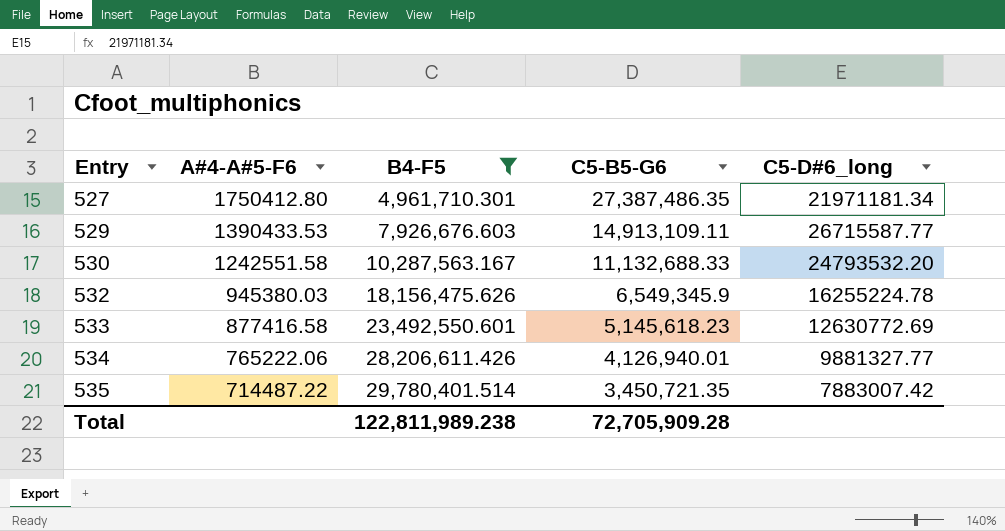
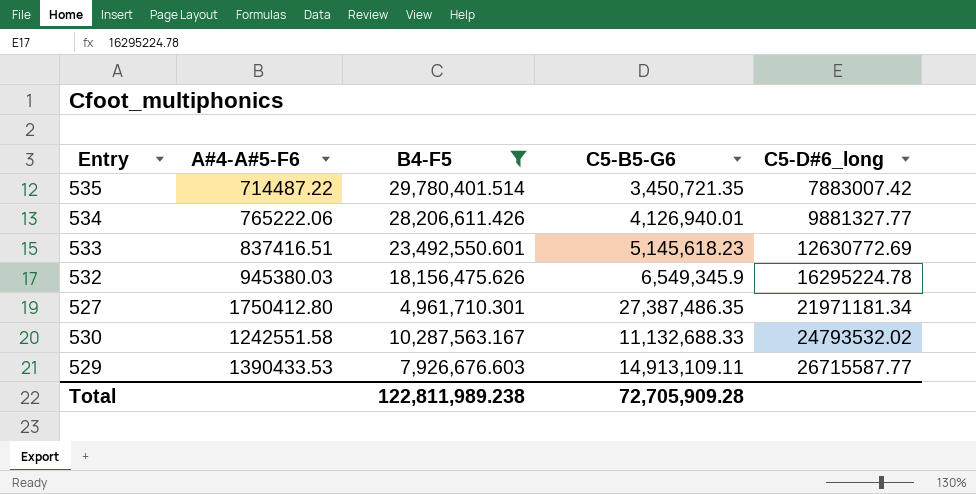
row order: Entry ascending -> C5-D#6_long ascending
533 | A#4-A#5-F6: 877416.58 -> 837416.51
532 | C5-D#6_long: 16255224.78 -> 16295224.78
530 | C5-D#6_long: 24793532.20 -> 24793532.02

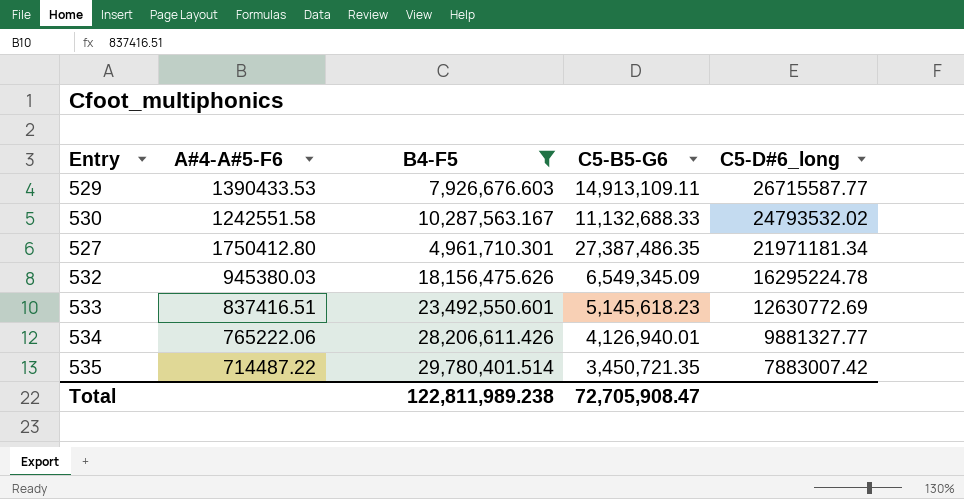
row order: C5-D#6_long ascending -> C5-D#6_long descending
532 | C5-B5-G6: 6,549,345.9 -> 6,549,345.09
Total | C5-B5-G6: 72,705,909.28 -> 72,705,908.47

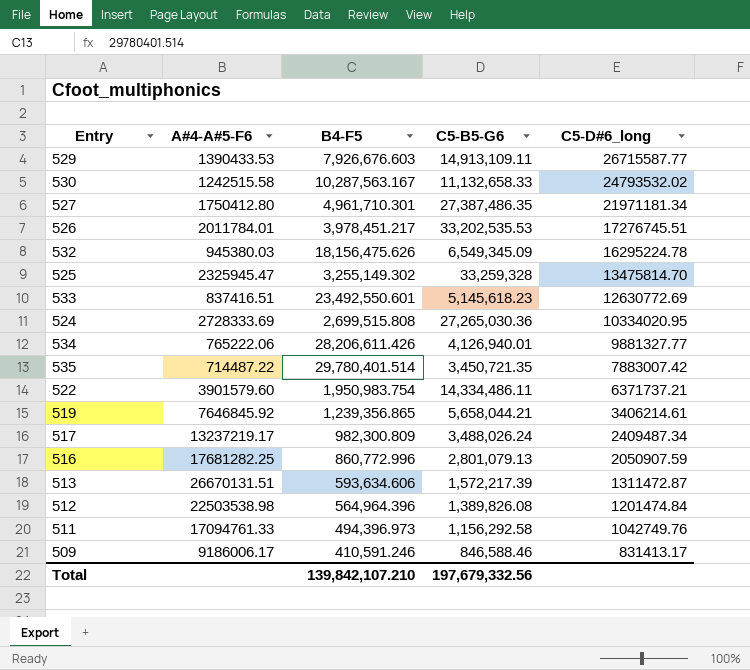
filter: B4-F5 >= 4,961,710.301 -> none
530 | A#4-A#5-F6: 1242551.58 -> 1242515.58
530 | C5-B5-G6: 11,132,688.33 -> 11,132,658.33
Total | B4-F5: 122,811,989.238 -> 139,842,107.210
Total | C5-B5-G6: 72,705,908.47 -> 197,679,332.56

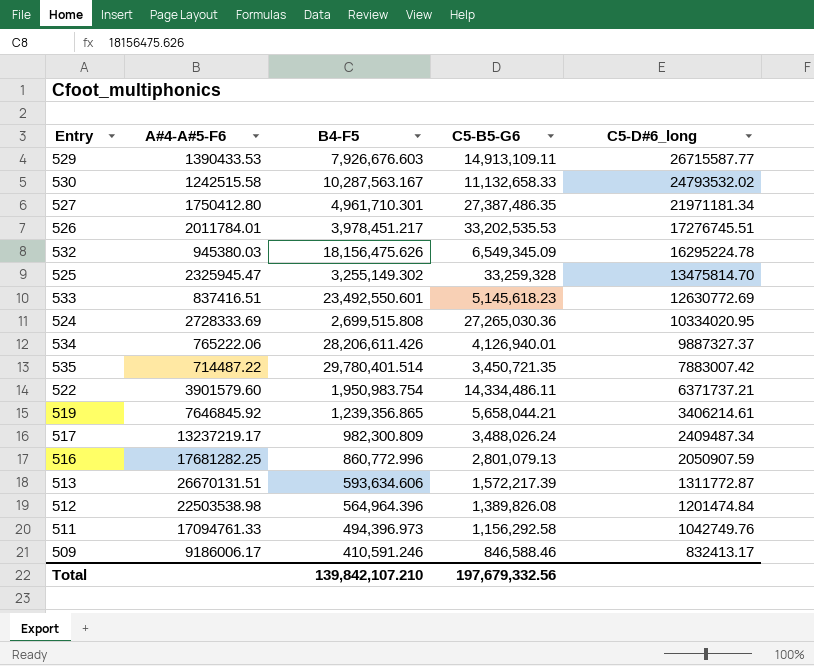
534 | C5-D#6_long: 9881327.77 -> 9887327.37
513 | C5-D#6_long: 1311472.87 -> 1311772.87
509 | C5-D#6_long: 831413.17 -> 832413.17

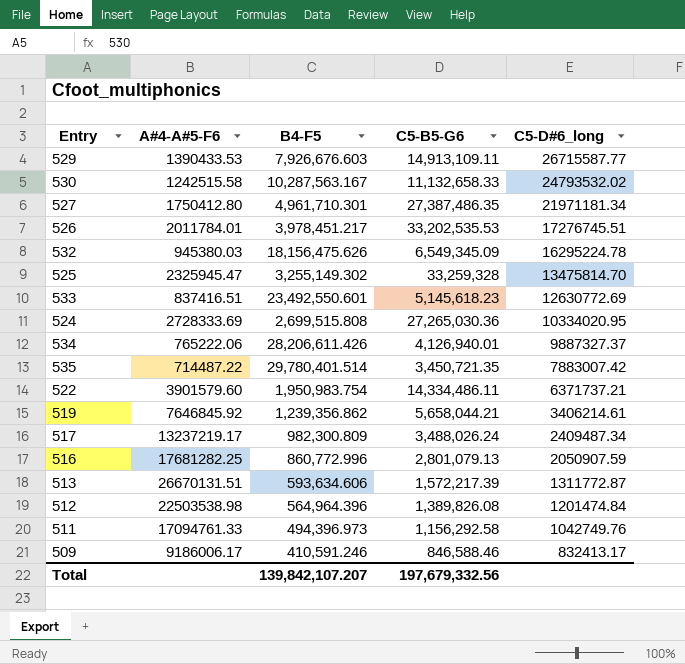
519 | B4-F5: 1,239,356.865 -> 1,239,356.862
Total | B4-F5: 139,842,107.210 -> 139,842,107.207

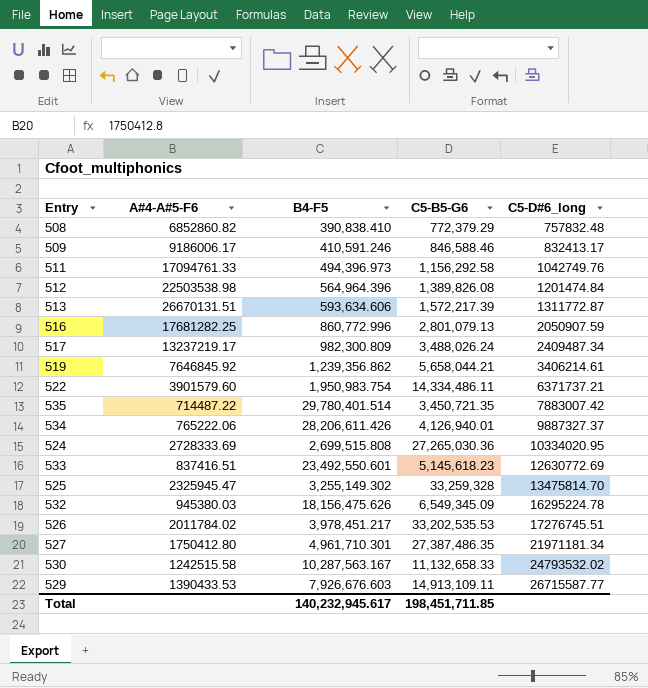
row order: C5-D#6_long descending -> C5-D#6_long ascending
row 508: none -> 6852860.82 | 390,838.410 | 772,379.29 | 757832.48
526 | A#4-A#5-F6: 2011784.01 -> 2011784.02
Total | B4-F5: 139,842,107.207 -> 140,232,945.617
Total | C5-B5-G6: 197,679,332.56 -> 198,451,711.85

